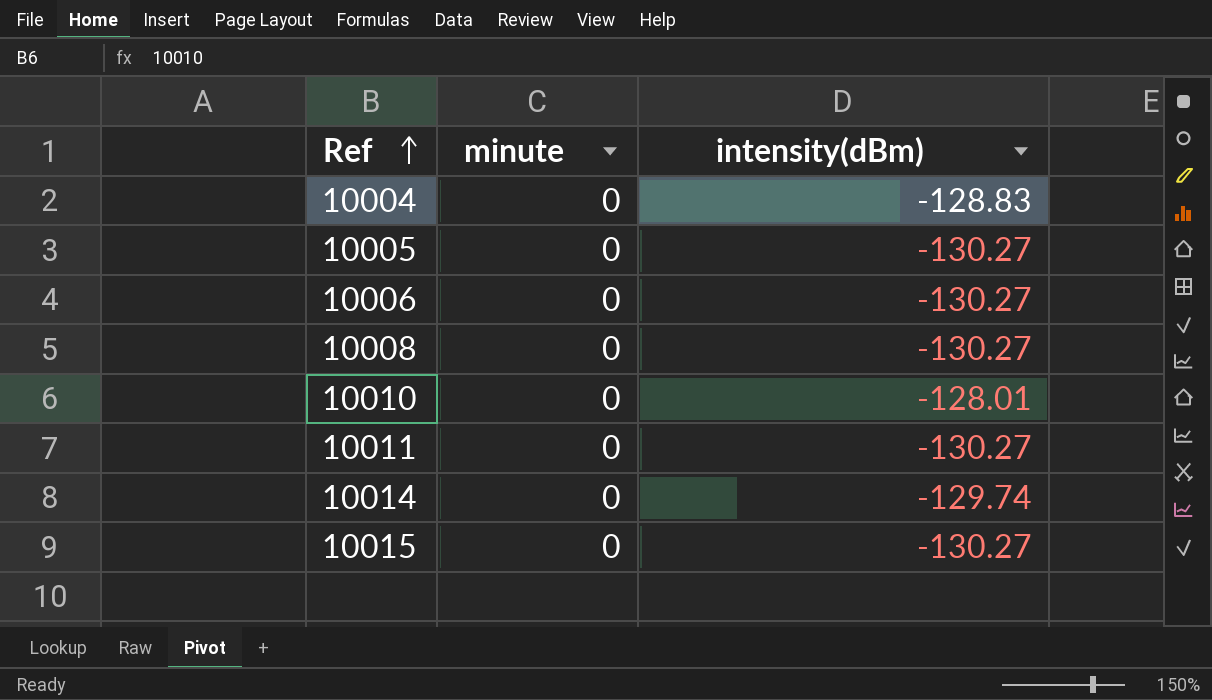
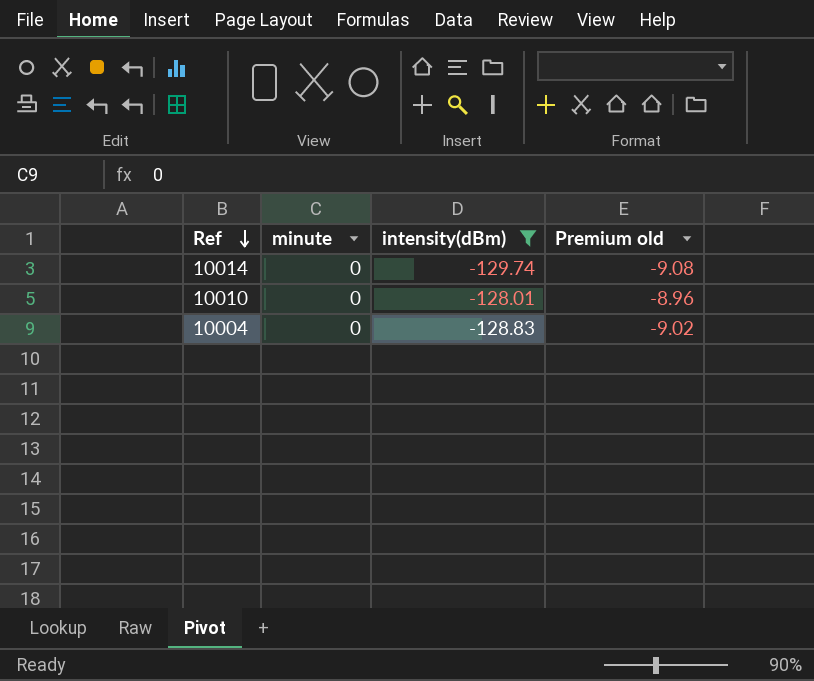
filter: none -> intensity(dBm) != -130.27
row order: Ref ascending -> Ref descending
column Premium old | formula: none -> [intensity(dBm)] * 0.07

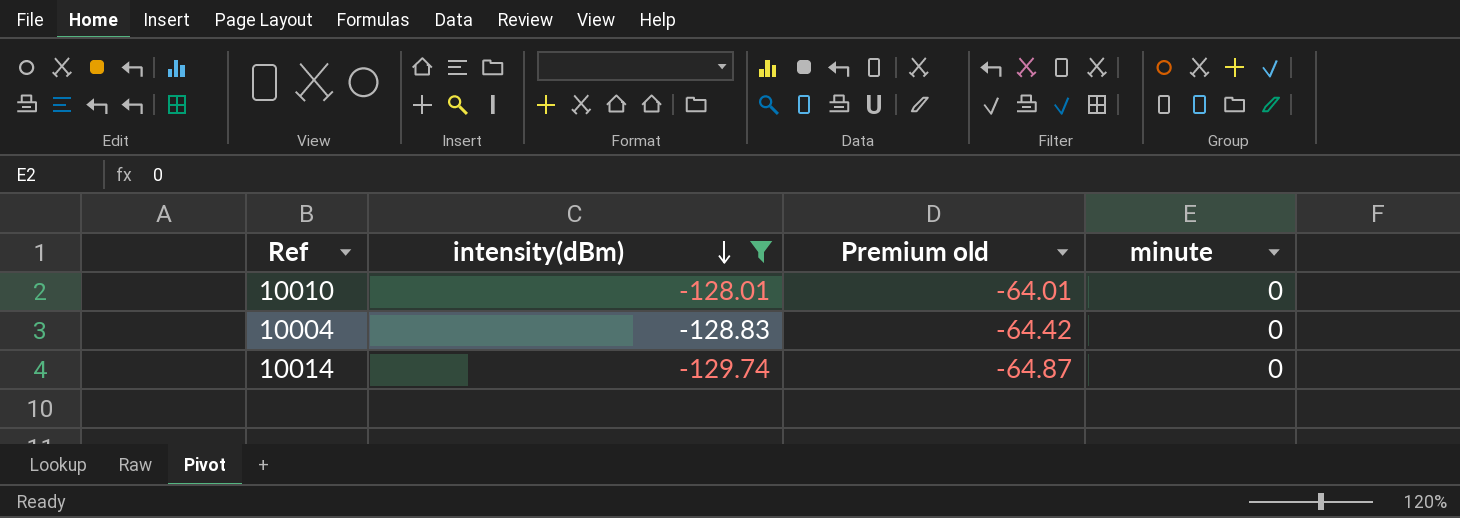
row order: Ref descending -> intensity(dBm) descending
column Premium old | formula: [intensity(dBm)] * 0.07 -> [intensity(dBm)] * 0.5
column minute | position: 2 -> 4

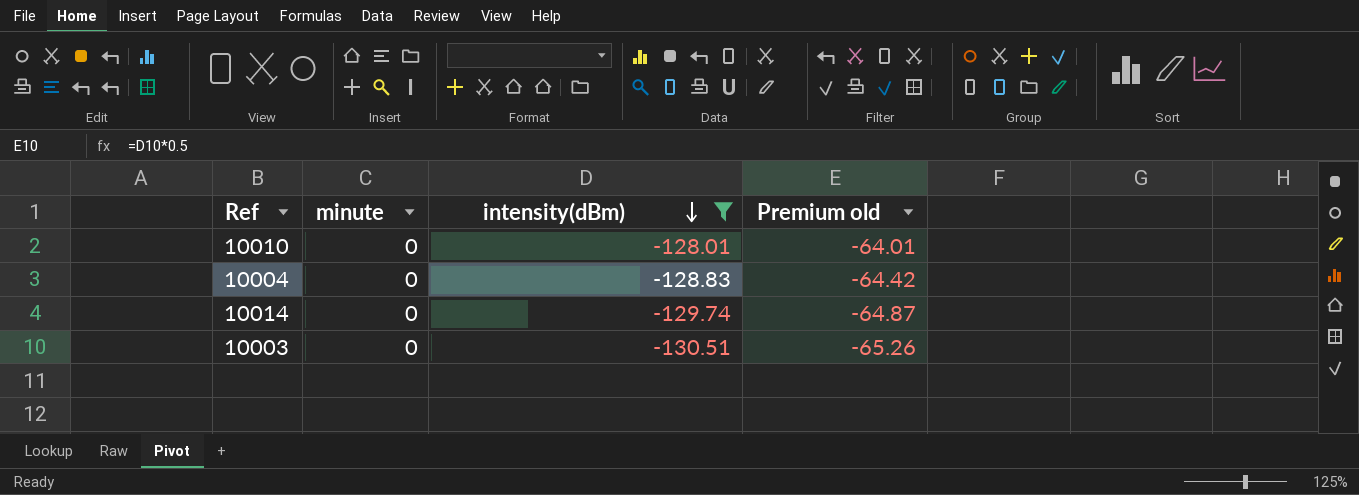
column minute | position: 4 -> 2
row 10003: none -> 0 | -130.51 | -65.26

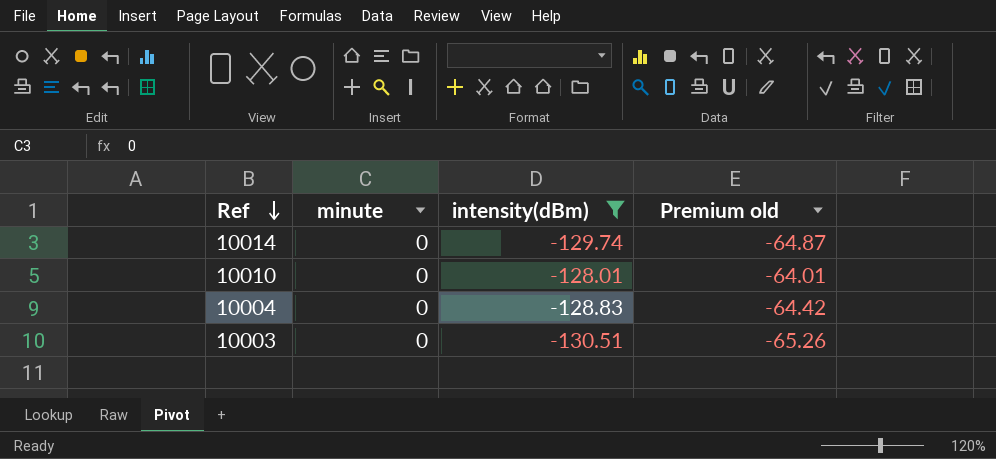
row order: intensity(dBm) descending -> Ref descending

